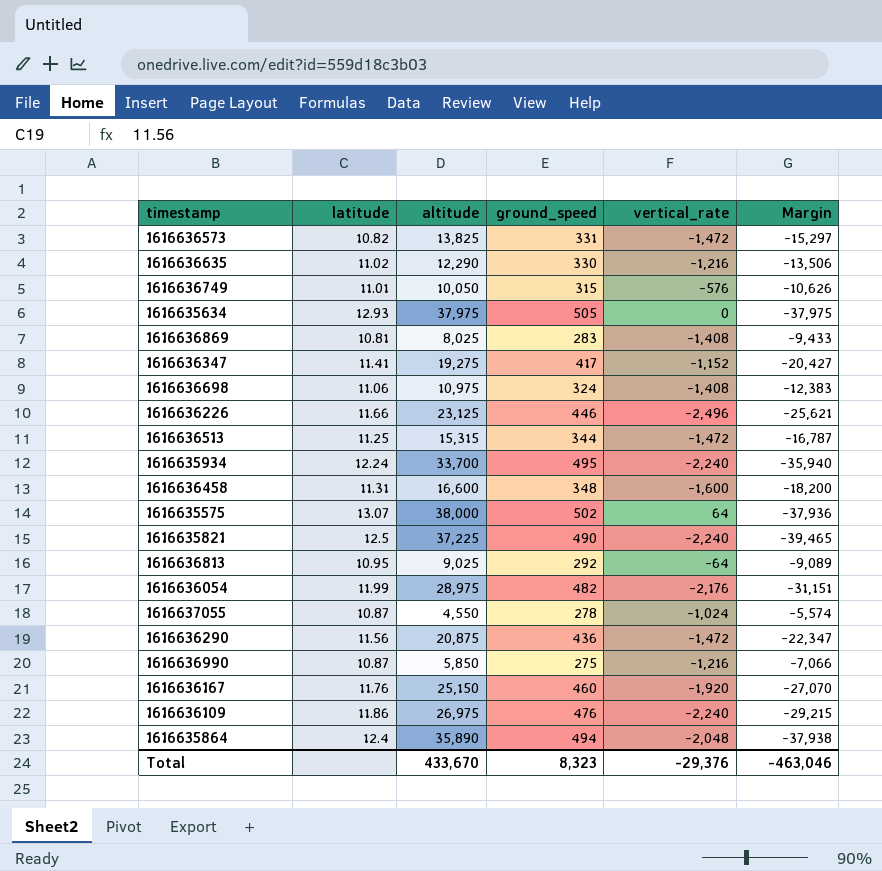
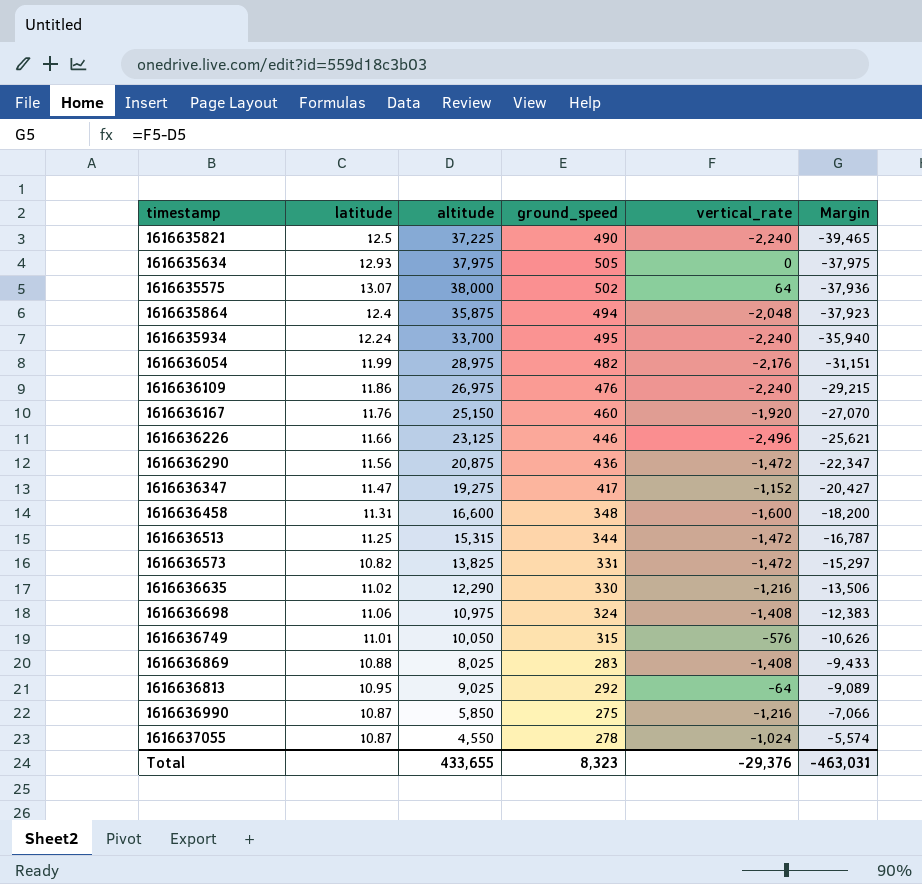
row order: none -> Margin ascending
1616635864 | altitude: 35,890 -> 35,875
1616635864 | Margin: -37,938 -> -37,923
1616636347 | latitude: 11.41 -> 11.47
1616636869 | latitude: 10.81 -> 10.88
Total | altitude: 433,670 -> 433,655
Total | Margin: -463,046 -> -463,031

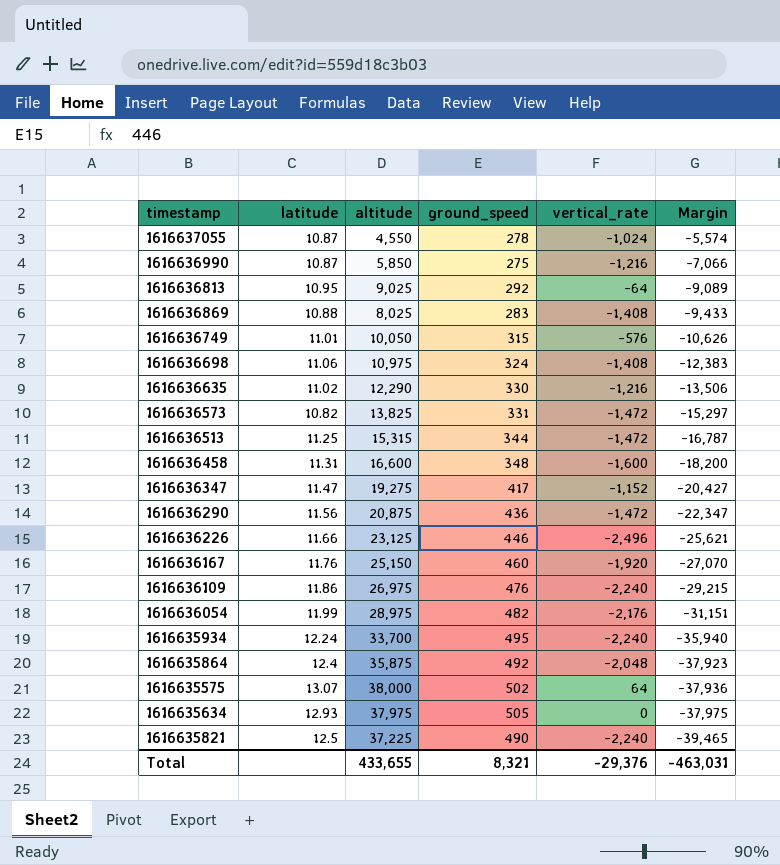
row order: Margin ascending -> Margin descending
1616635864 | ground_speed: 494 -> 492
Total | ground_speed: 8,323 -> 8,321

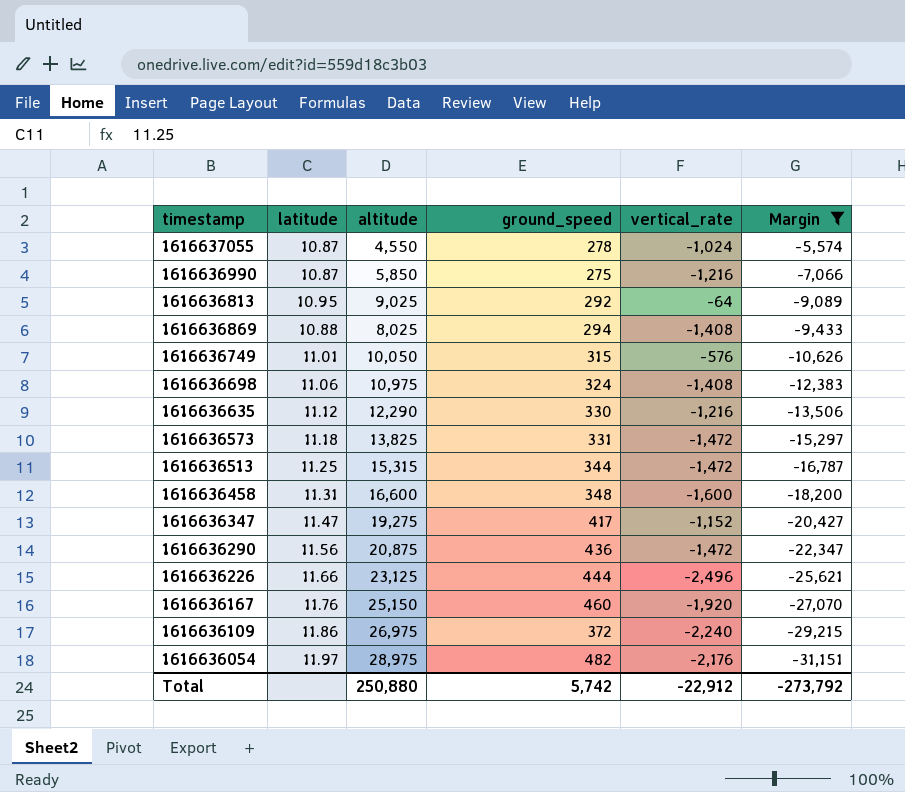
filter: none -> Margin >= -31,151
1616636869 | ground_speed: 283 -> 294
1616636635 | latitude: 11.02 -> 11.12
1616636573 | latitude: 10.82 -> 11.18
1616636226 | ground_speed: 446 -> 444
1616636109 | ground_speed: 476 -> 372
1616636054 | latitude: 11.99 -> 11.97
Total | altitude: 433,655 -> 250,880
Total | ground_speed: 8,321 -> 5,742
Total | vertical_rate: -29,376 -> -22,912
Total | Margin: -463,031 -> -273,792

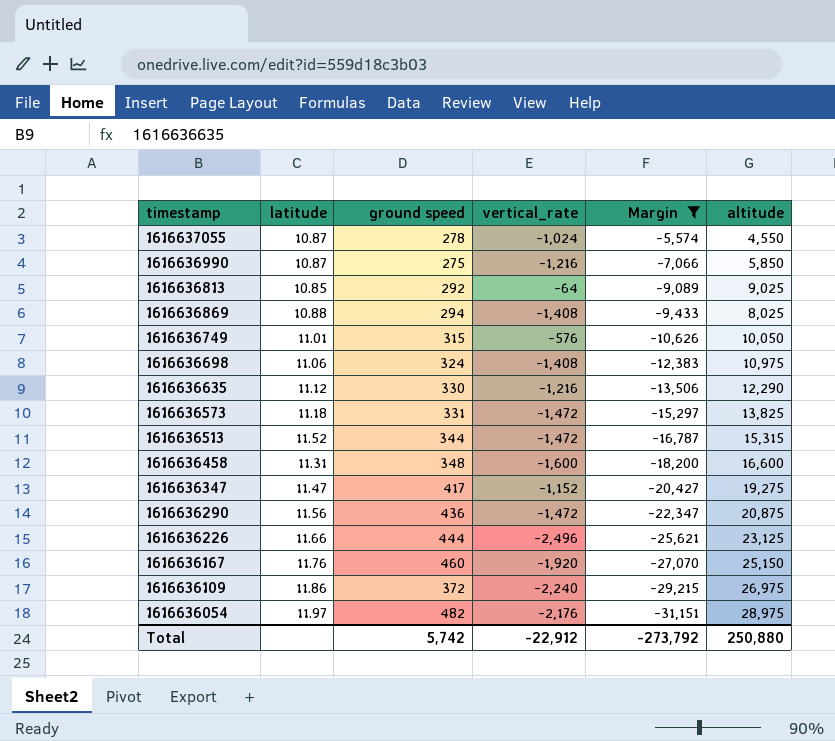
column name: ground_speed -> ground speed
column altitude | position: 3 -> 6
1616636813 | latitude: 10.95 -> 10.85
1616636513 | latitude: 11.25 -> 11.52

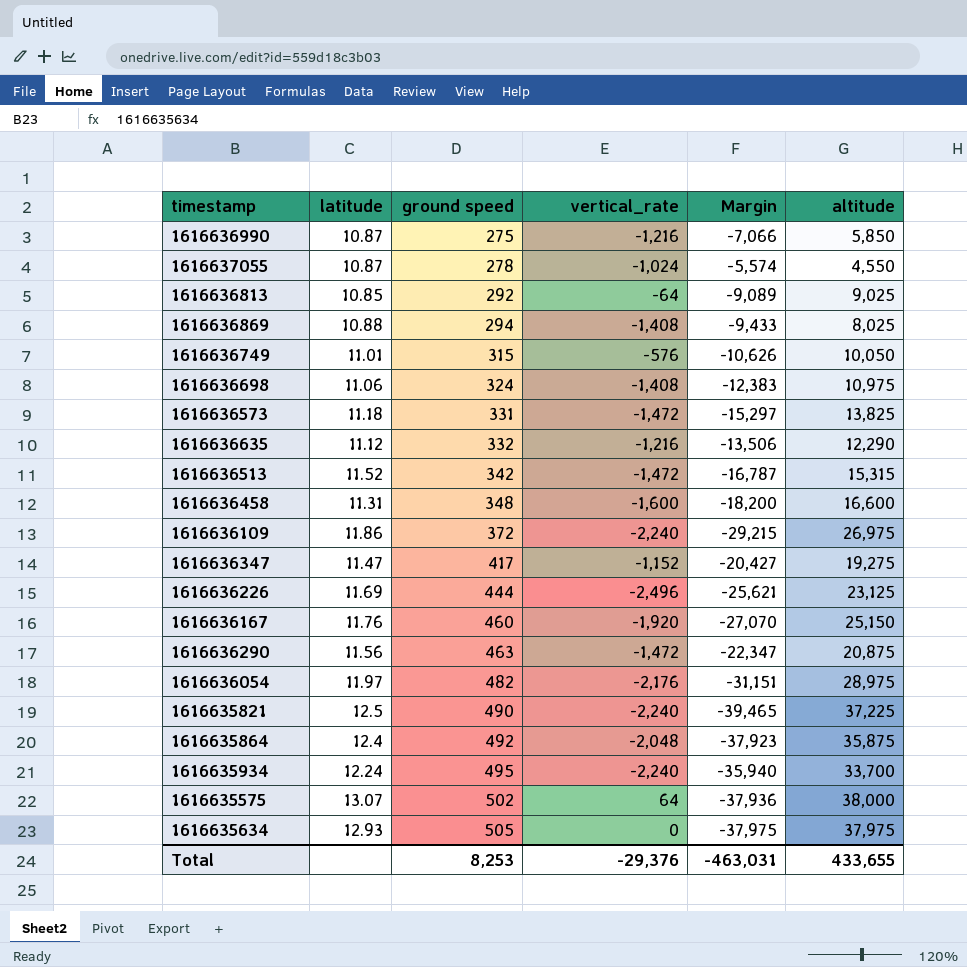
filter: Margin >= -31,151 -> none
row order: Margin descending -> ground speed ascending
1616636635 | ground speed: 330 -> 332
1616636513 | ground speed: 344 -> 342
1616636226 | latitude: 11.66 -> 11.69
1616636290 | ground speed: 436 -> 463
Total | ground speed: 5,742 -> 8,253
Total | vertical_rate: -22,912 -> -29,376
Total | Margin: -273,792 -> -463,031
Total | altitude: 250,880 -> 433,655

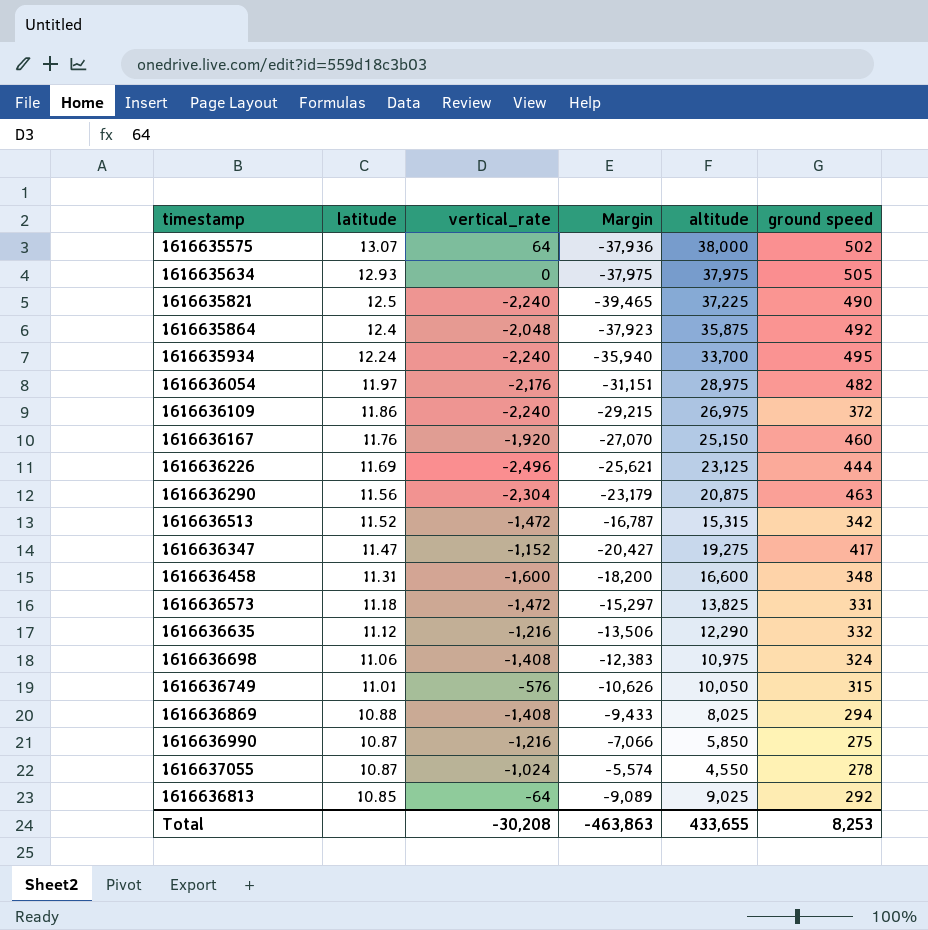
row order: ground speed ascending -> latitude descending
column ground speed | position: 3 -> 6
1616636290 | vertical_rate: -1,472 -> -2,304
1616636290 | Margin: -22,347 -> -23,179
Total | vertical_rate: -29,376 -> -30,208
Total | Margin: -463,031 -> -463,863

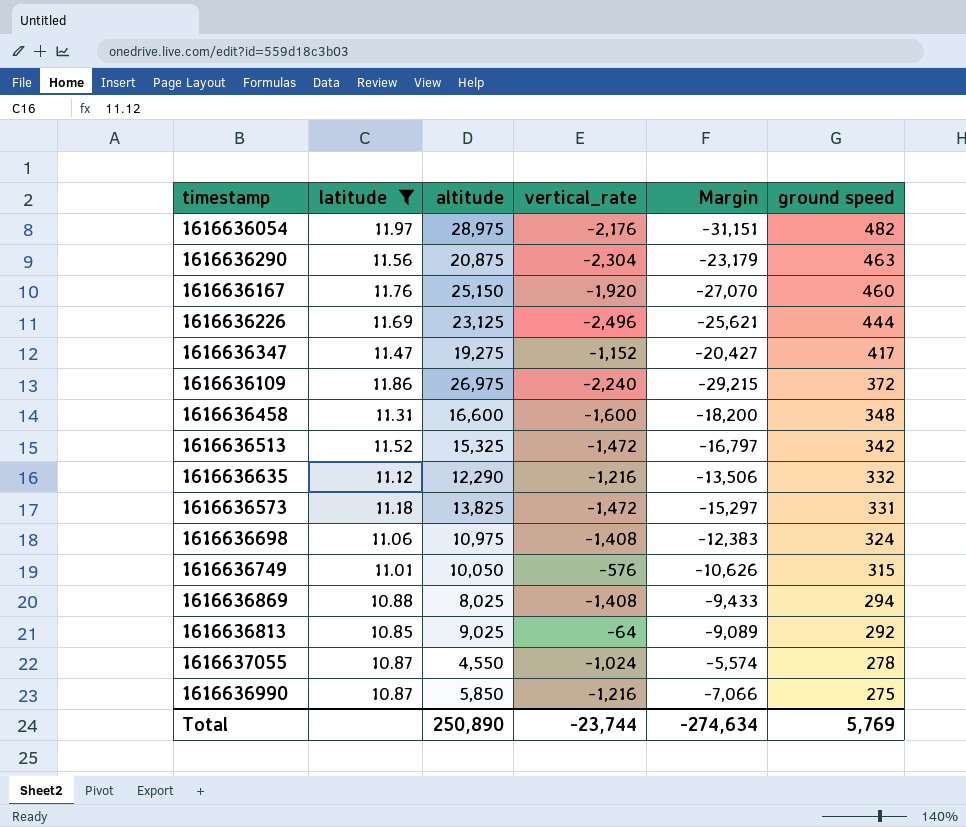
filter: none -> latitude <= 11.97
row order: latitude descending -> ground speed descending
column altitude | position: 5 -> 3
1616636513 | altitude: 15,315 -> 15,325
1616636513 | Margin: -16,787 -> -16,797
Total | altitude: 433,655 -> 250,890
Total | vertical_rate: -30,208 -> -23,744
Total | Margin: -463,863 -> -274,634
Total | ground speed: 8,253 -> 5,769

